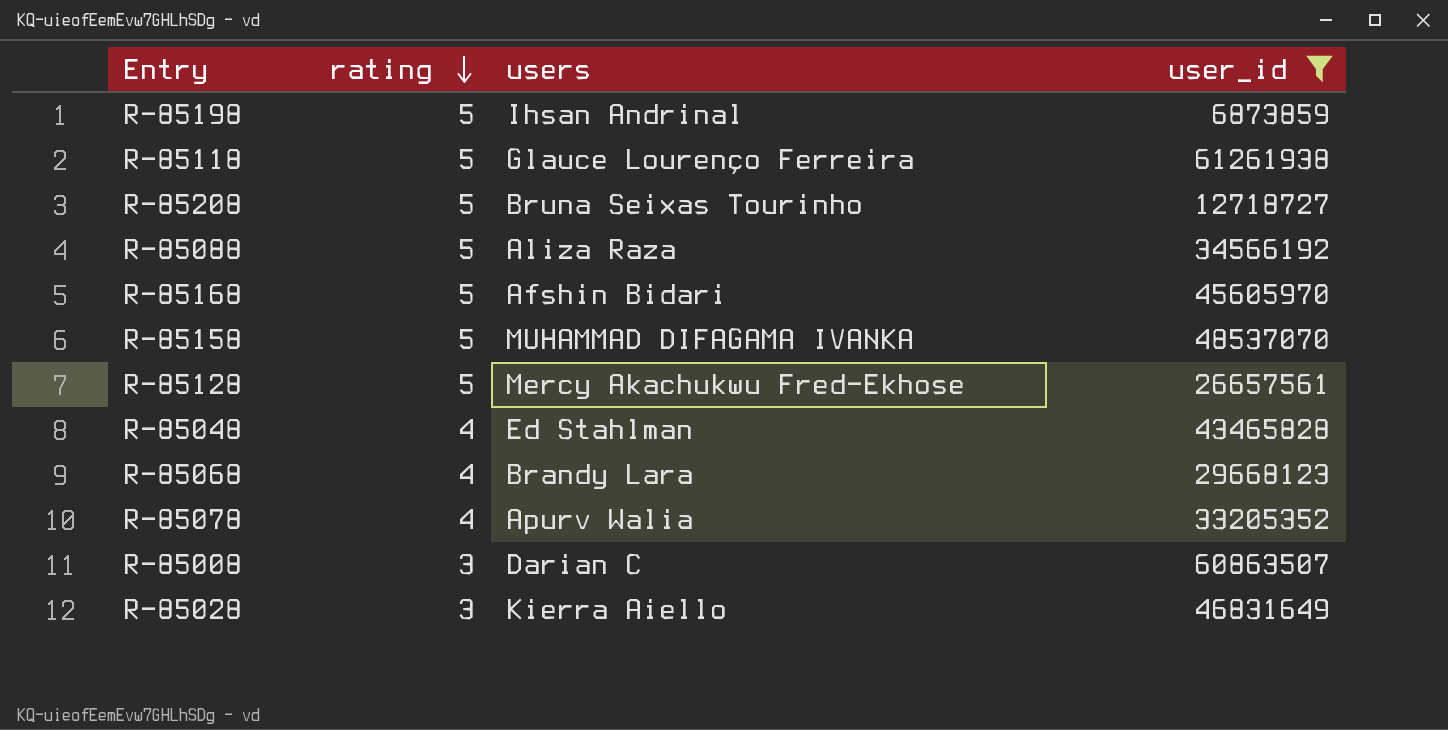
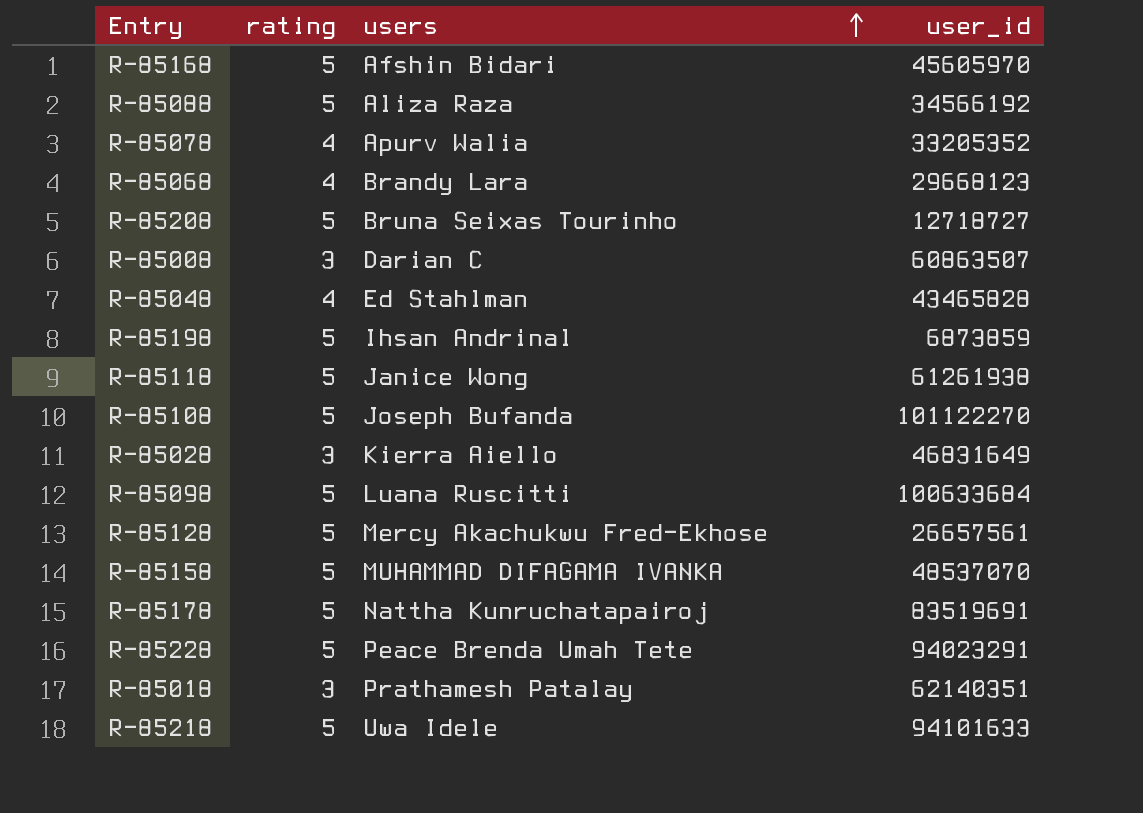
filter: user_id <= 61261938 -> none
row order: rating descending -> users ascending
R-85118 | users: Glauce Lourenço Ferreira -> Janice Wong

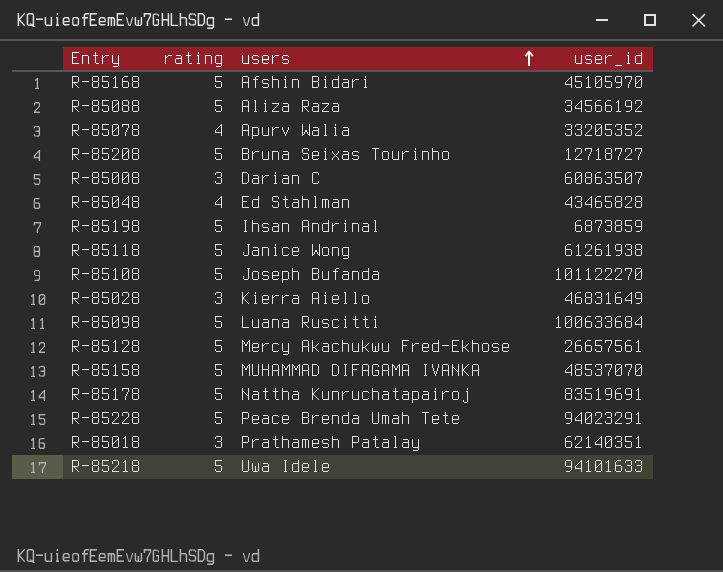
row R-85068: 4 | Brandy Lara | 29668123 -> none
R-85168 | user_id: 45605970 -> 45105970

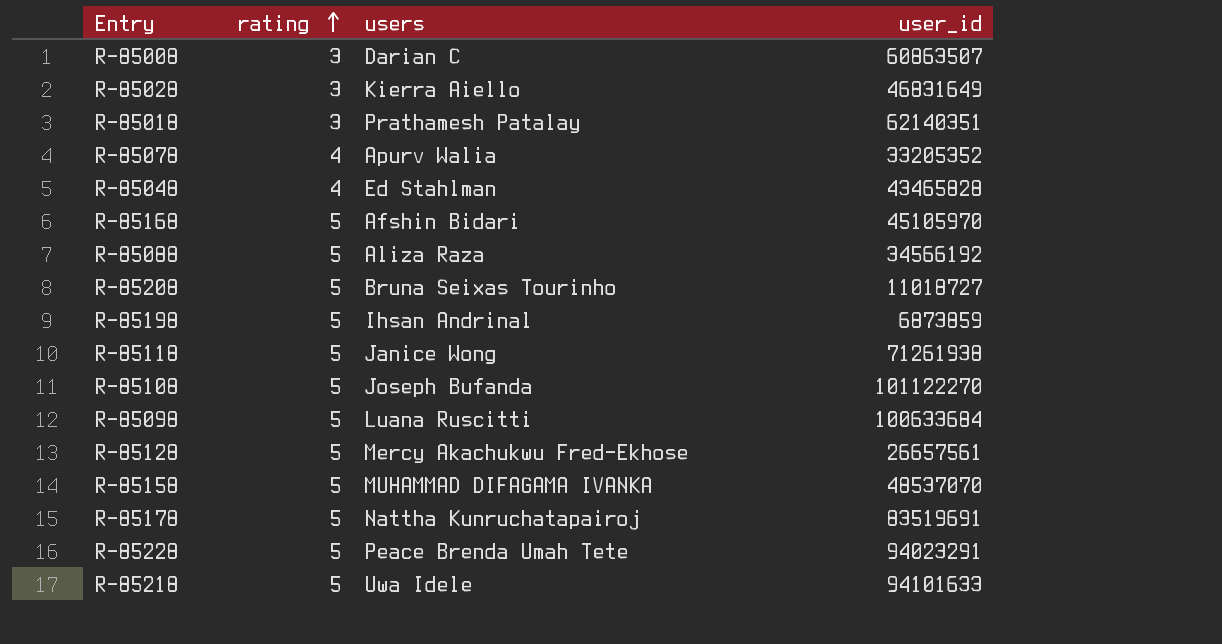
row order: users ascending -> rating ascending
R-85208 | user_id: 12718727 -> 11018727
R-85118 | user_id: 61261938 -> 71261938

